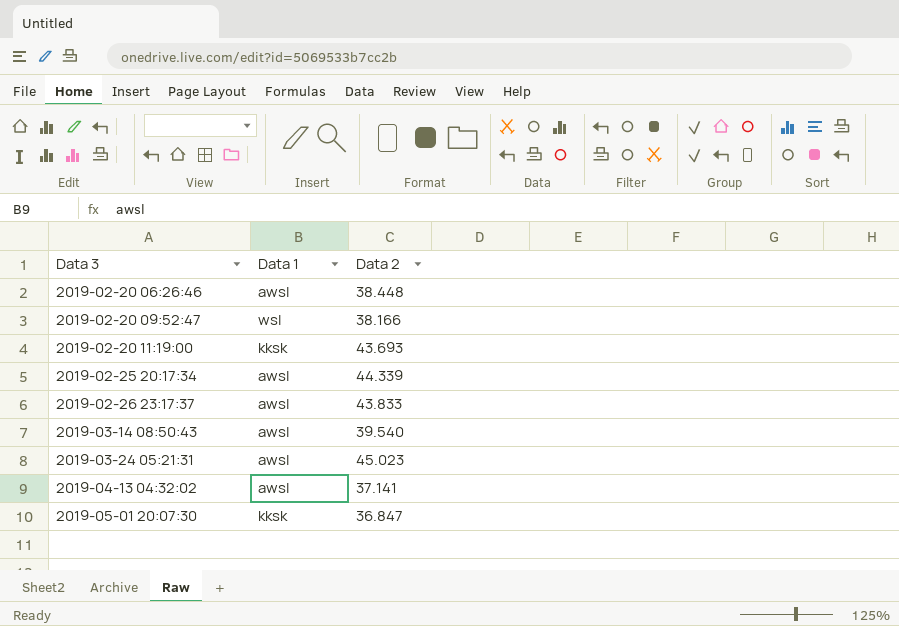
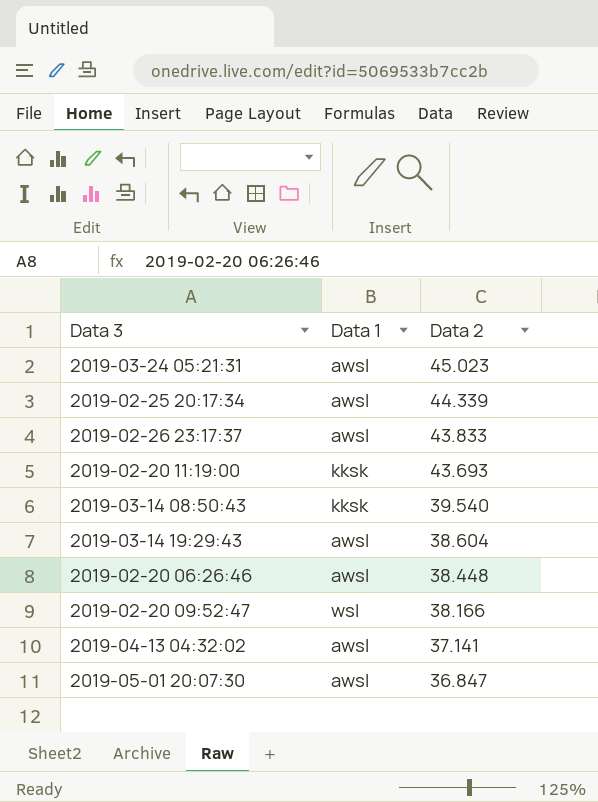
row order: Data 3 ascending -> Data 2 descending
2019-03-14 08:50:43 | Data 1: awsl -> kksk
row 2019-03-14 19:29:43: none -> awsl | 38.604
2019-05-01 20:07:30 | Data 1: kksk -> awsl

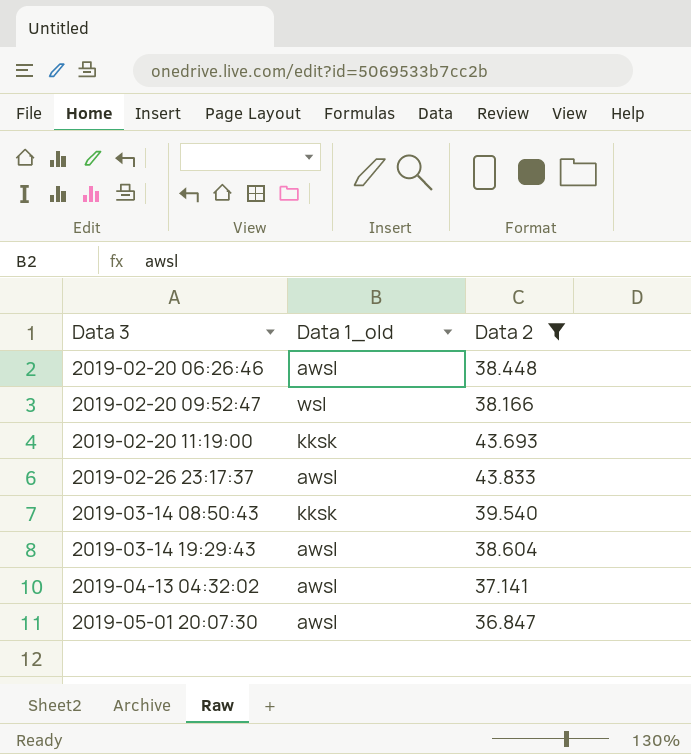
filter: none -> Data 2 <= 43.833
row order: Data 2 descending -> Data 3 ascending
column name: Data 1 -> Data 1_old

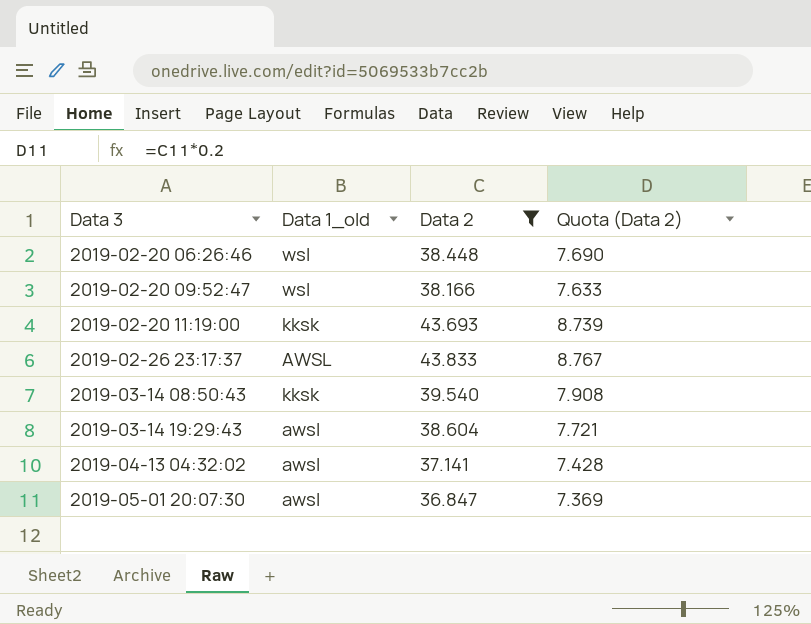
column Quota (Data 2) | formula: none -> [Data 2] * 0.2
2019-02-20 06:26:46 | Data 1_old: awsl -> wsl
2019-02-26 23:17:37 | Data 1_old: awsl -> AWSL

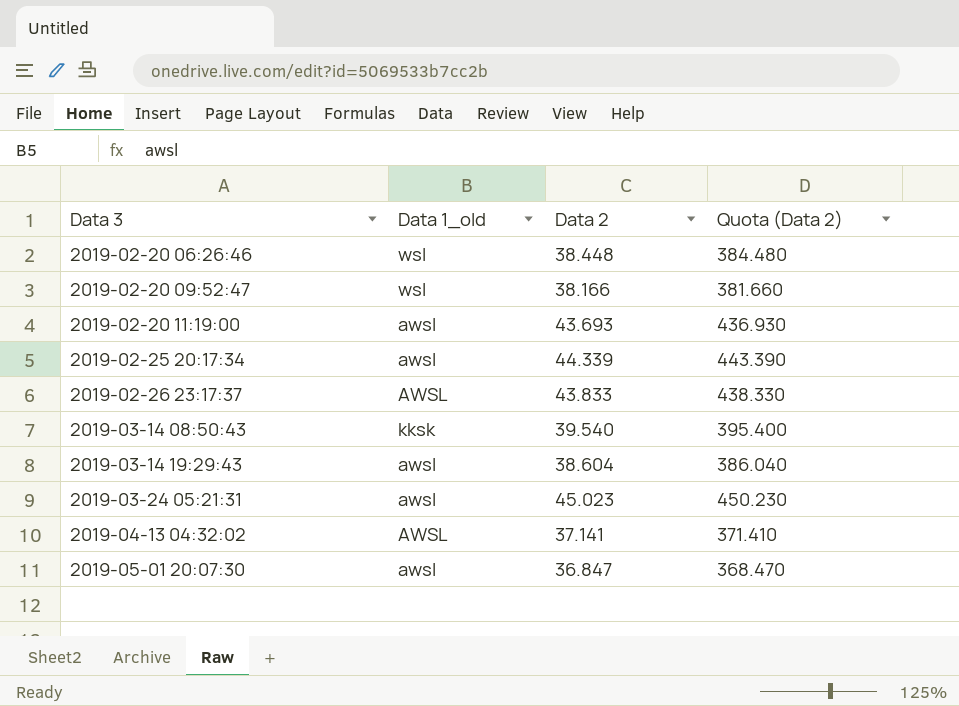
filter: Data 2 <= 43.833 -> none
column Quota (Data 2) | formula: [Data 2] * 0.2 -> [Data 2] * 10
2019-02-20 11:19:00 | Data 1_old: kksk -> awsl
2019-04-13 04:32:02 | Data 1_old: awsl -> AWSL

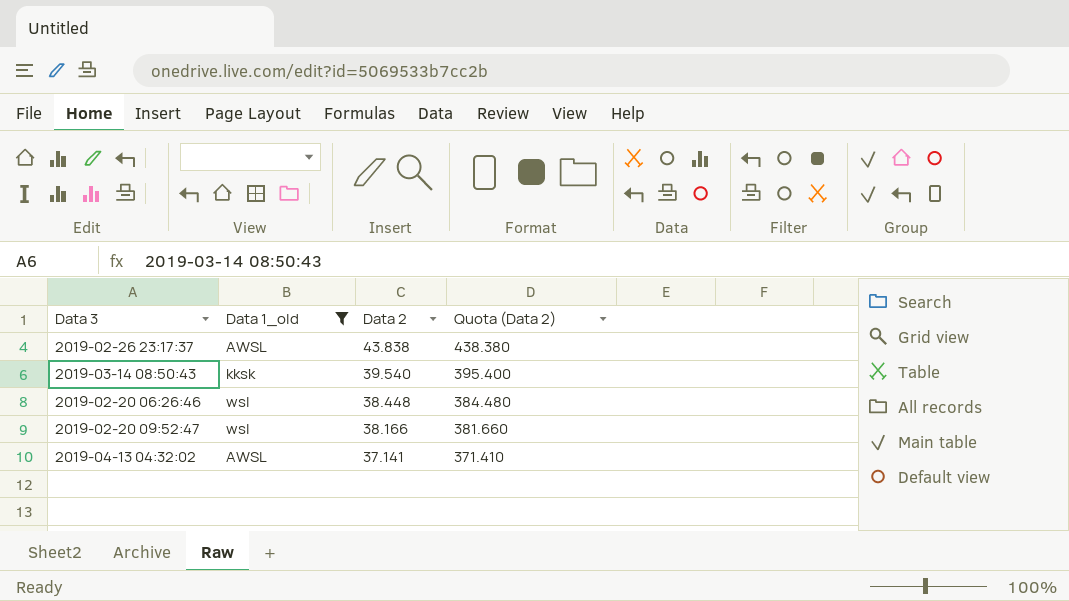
filter: none -> Data 1_old != awsl
row order: Data 3 ascending -> Data 2 descending
2019-02-26 23:17:37 | Data 2: 43.833 -> 43.838
2019-02-26 23:17:37 | Quota (Data 2): 438.330 -> 438.380

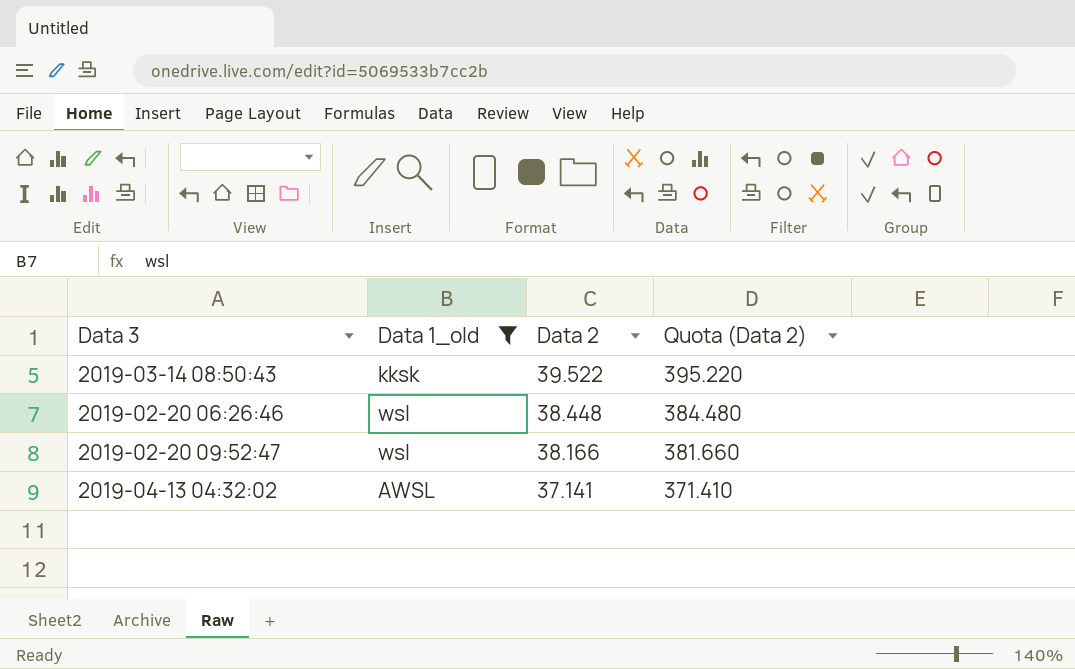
row 2019-02-26 23:17:37: AWSL | 43.838 | 438.380 -> none
2019-03-14 08:50:43 | Data 2: 39.540 -> 39.522
2019-03-14 08:50:43 | Quota (Data 2): 395.400 -> 395.220

